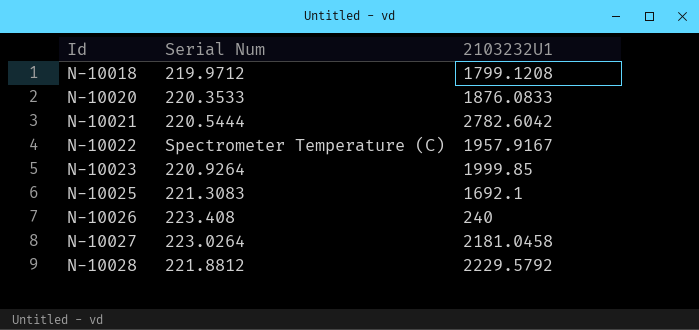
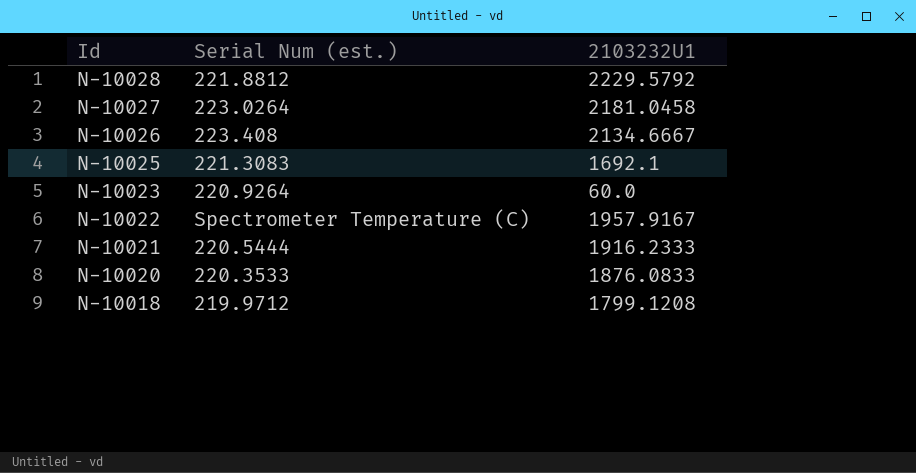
row order: Id ascending -> Id descending
column name: Serial Num -> Serial Num (est.)
N-10026 | 2103232U1: 240 -> 2134.6667
N-10023 | 2103232U1: 1999.85 -> 60.0
N-10021 | 2103232U1: 2782.6042 -> 1916.2333

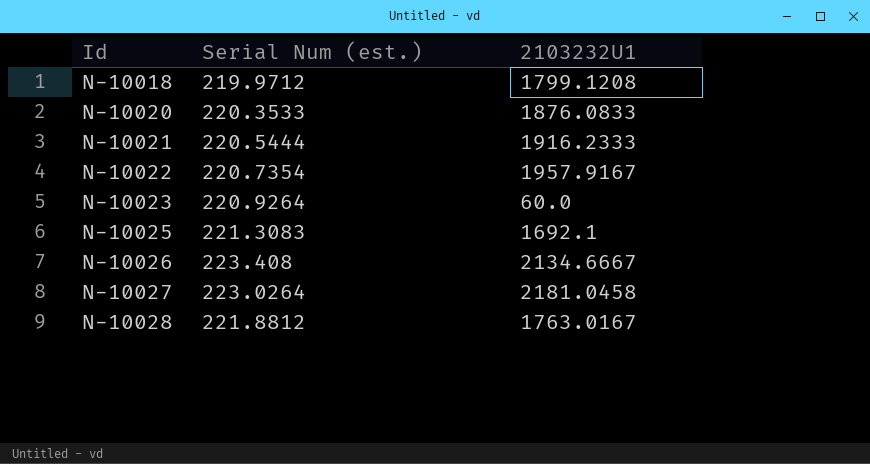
row order: Id descending -> Id ascending
N-10022 | Serial Num (est.): Spectrometer Temperature (C) -> 220.7354
N-10028 | 2103232U1: 2229.5792 -> 1763.0167

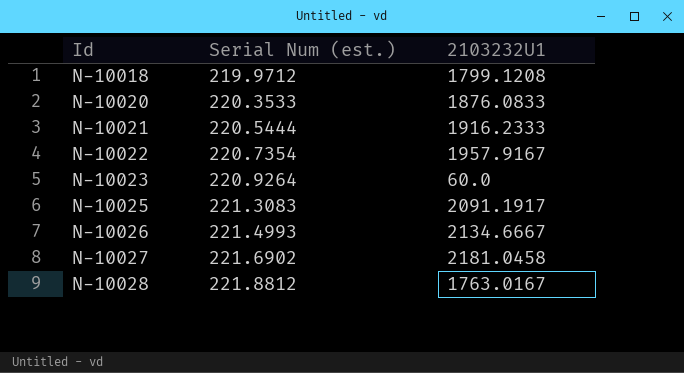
N-10025 | 2103232U1: 1692.1 -> 2091.1917
N-10026 | Serial Num (est.): 223.408 -> 221.4993
N-10027 | Serial Num (est.): 223.0264 -> 221.6902

